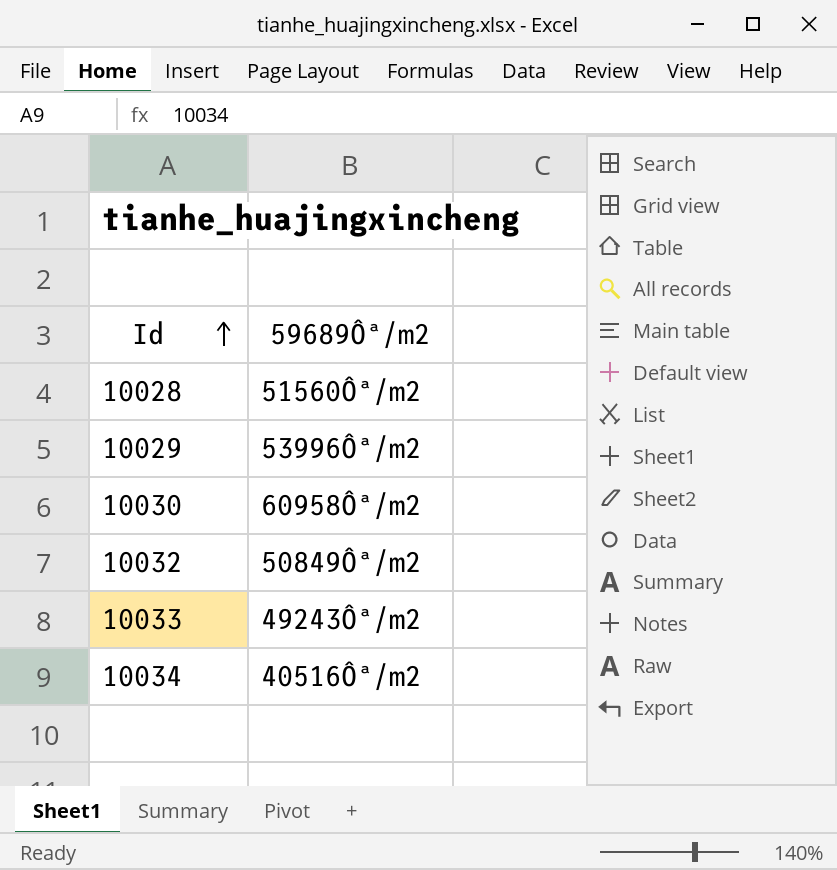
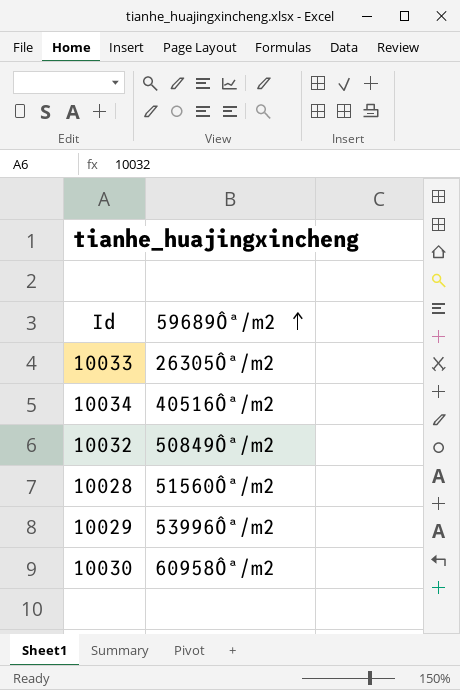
row order: Id ascending -> 59689Ôª/m2 ascending
10033 | 59689Ôª/m2: 49243Ôª/m2 -> 26305Ôª/m2

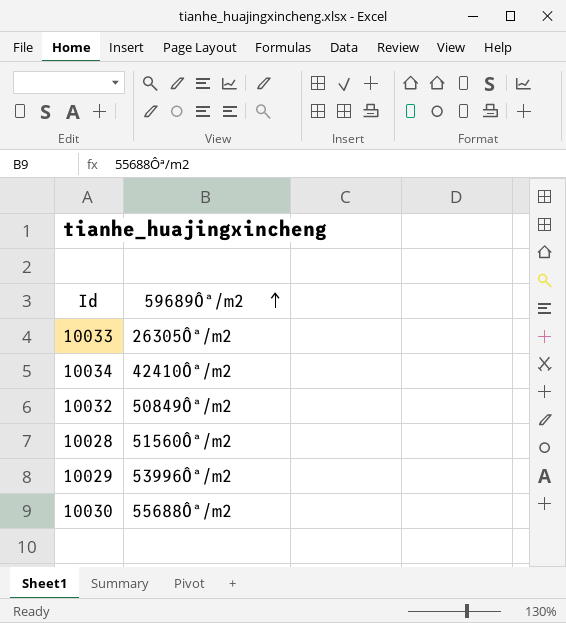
10034 | 59689Ôª/m2: 40516Ôª/m2 -> 42410Ôª/m2
10030 | 59689Ôª/m2: 60958Ôª/m2 -> 55688Ôª/m2

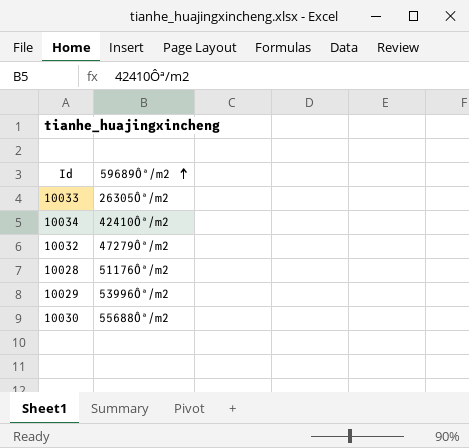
10032 | 59689Ôª/m2: 50849Ôª/m2 -> 47279Ôª/m2
10028 | 59689Ôª/m2: 51560Ôª/m2 -> 51176Ôª/m2

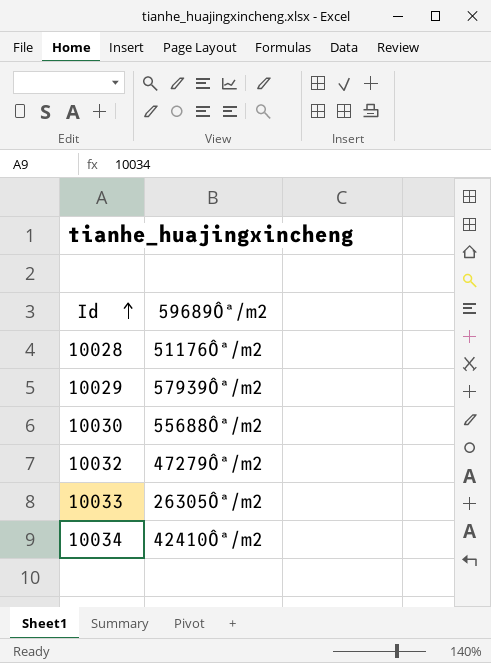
row order: 59689Ôª/m2 ascending -> Id ascending
10029 | 59689Ôª/m2: 53996Ôª/m2 -> 57939Ôª/m2

